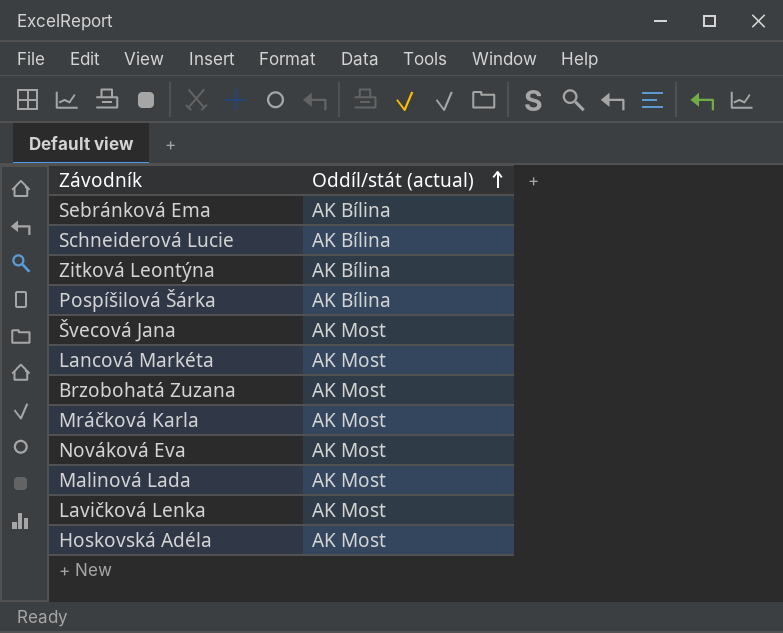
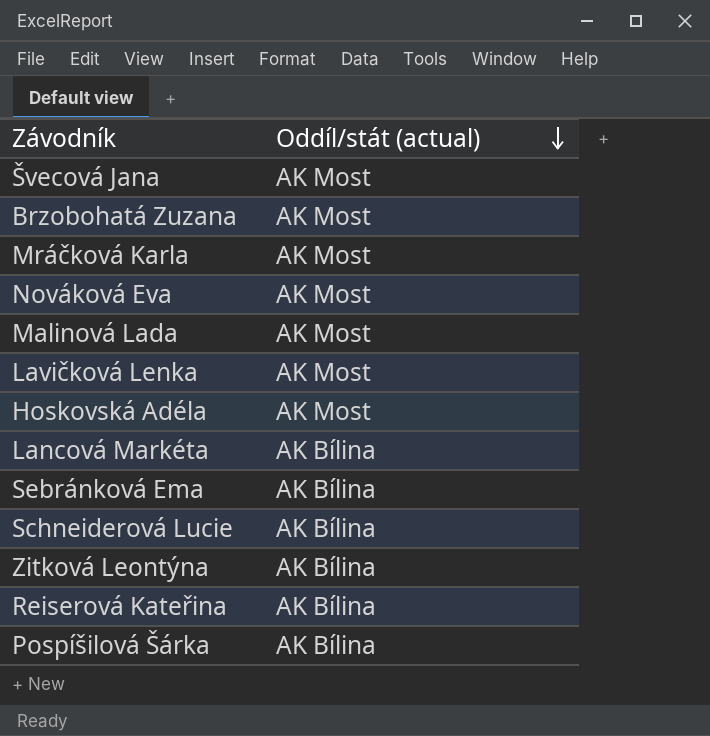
row order: Oddíl/stát (actual) ascending -> Oddíl/stát (actual) descending
Lancová Markéta | Oddíl/stát (actual): AK Most -> AK Bílina
row Reiserová Kateřina: none -> AK Bílina

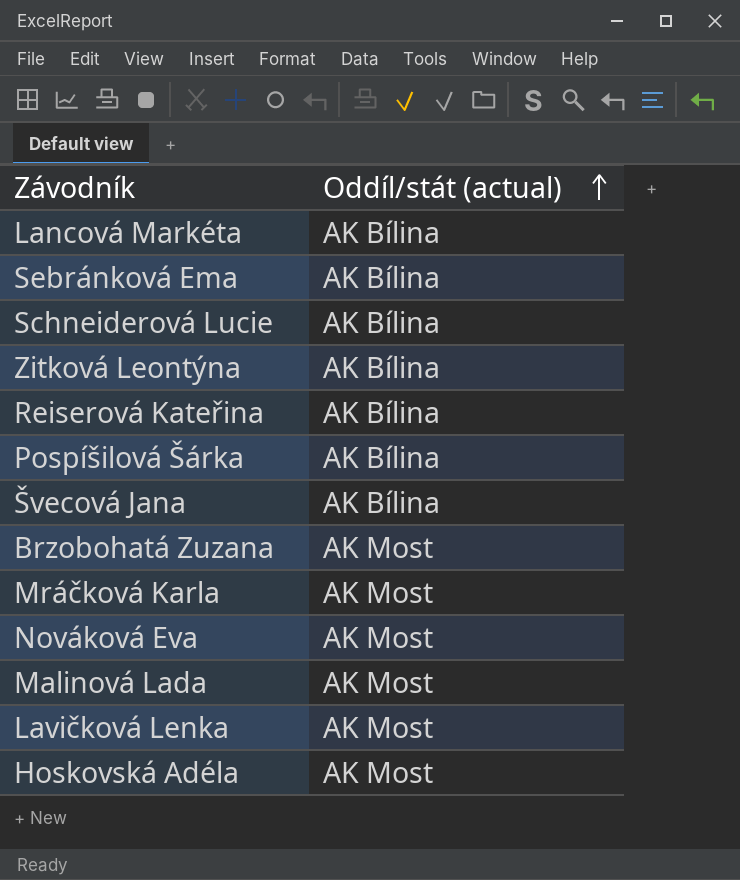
row order: Oddíl/stát (actual) descending -> Oddíl/stát (actual) ascending
Švecová Jana | Oddíl/stát (actual): AK Most -> AK Bílina

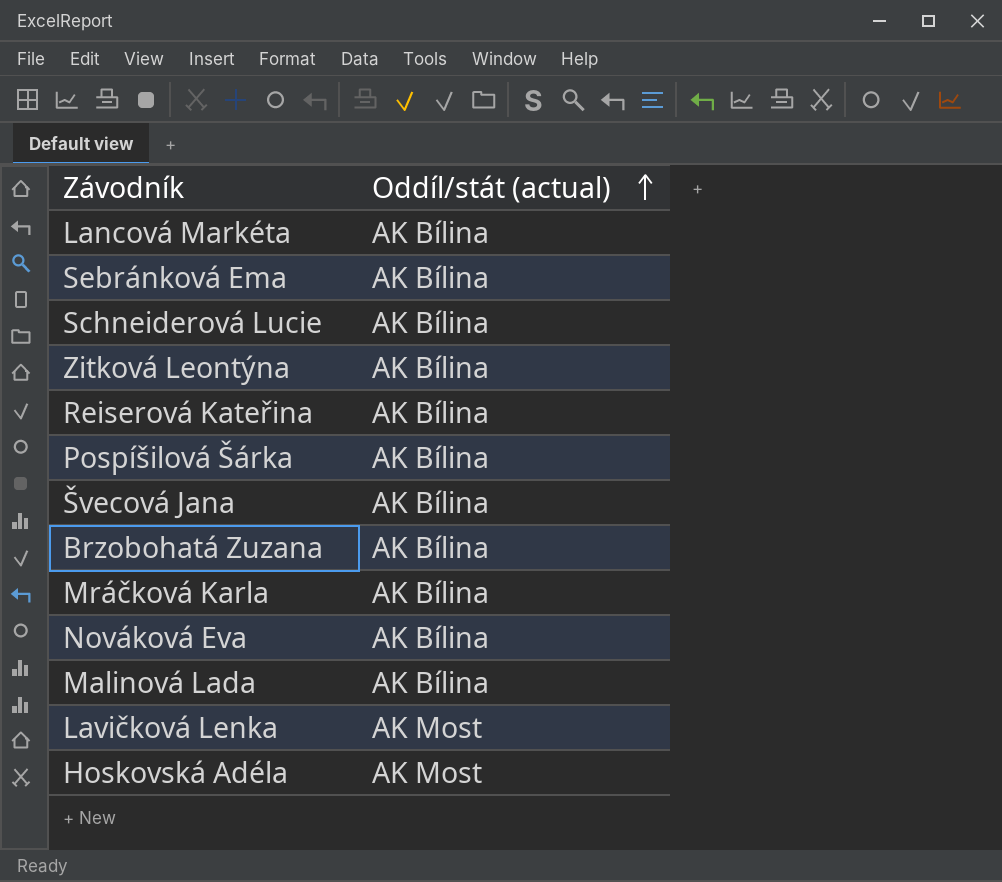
Brzobohatá Zuzana | Oddíl/stát (actual): AK Most -> AK Bílina
Mráčková Karla | Oddíl/stát (actual): AK Most -> AK Bílina
Nováková Eva | Oddíl/stát (actual): AK Most -> AK Bílina
Malinová Lada | Oddíl/stát (actual): AK Most -> AK Bílina

